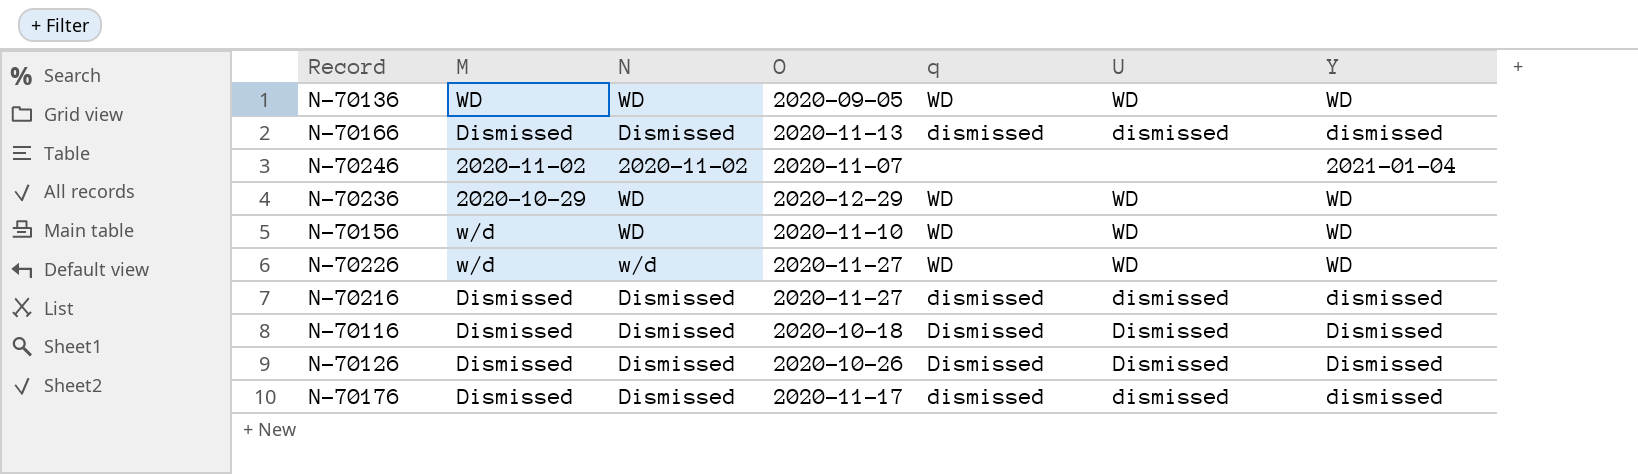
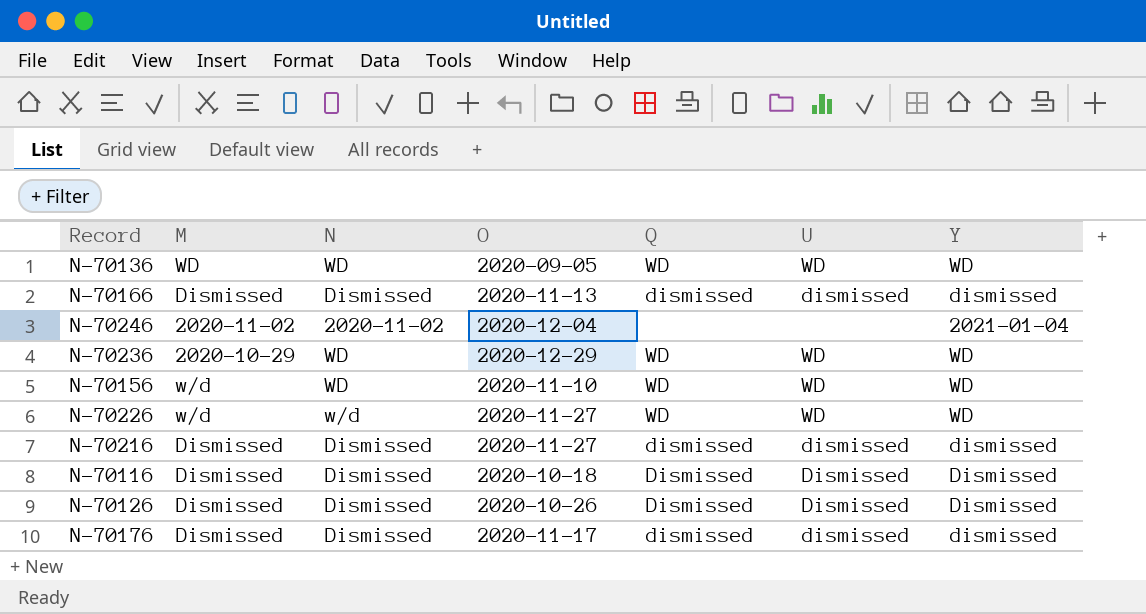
column name: q -> Q
N-70246 | O: 2020-11-07 -> 2020-12-04

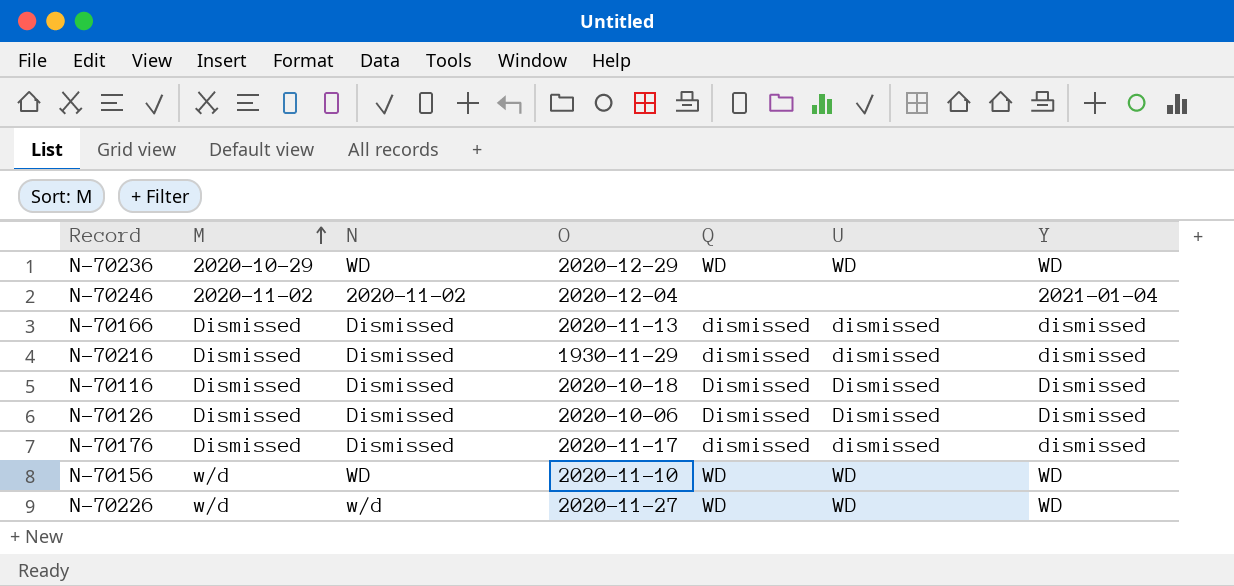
row order: none -> M ascending
row N-70136: WD | WD | 2020-09-05 | WD | WD | WD -> none
N-70216 | O: 2020-11-27 -> 1930-11-29
N-70126 | O: 2020-10-26 -> 2020-10-06

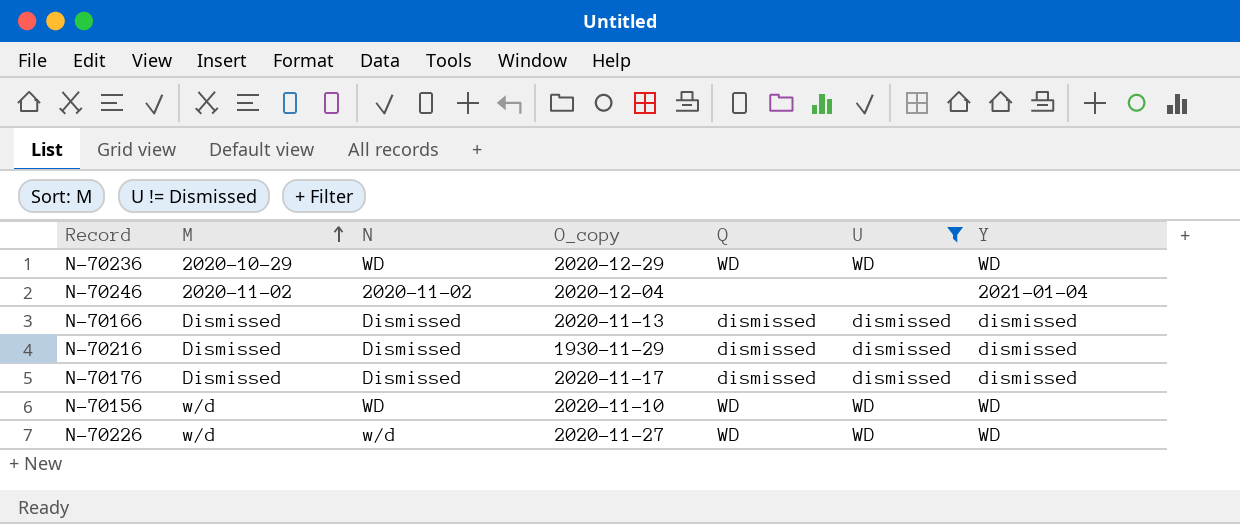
filter: none -> U != Dismissed
column name: O -> O_copy

